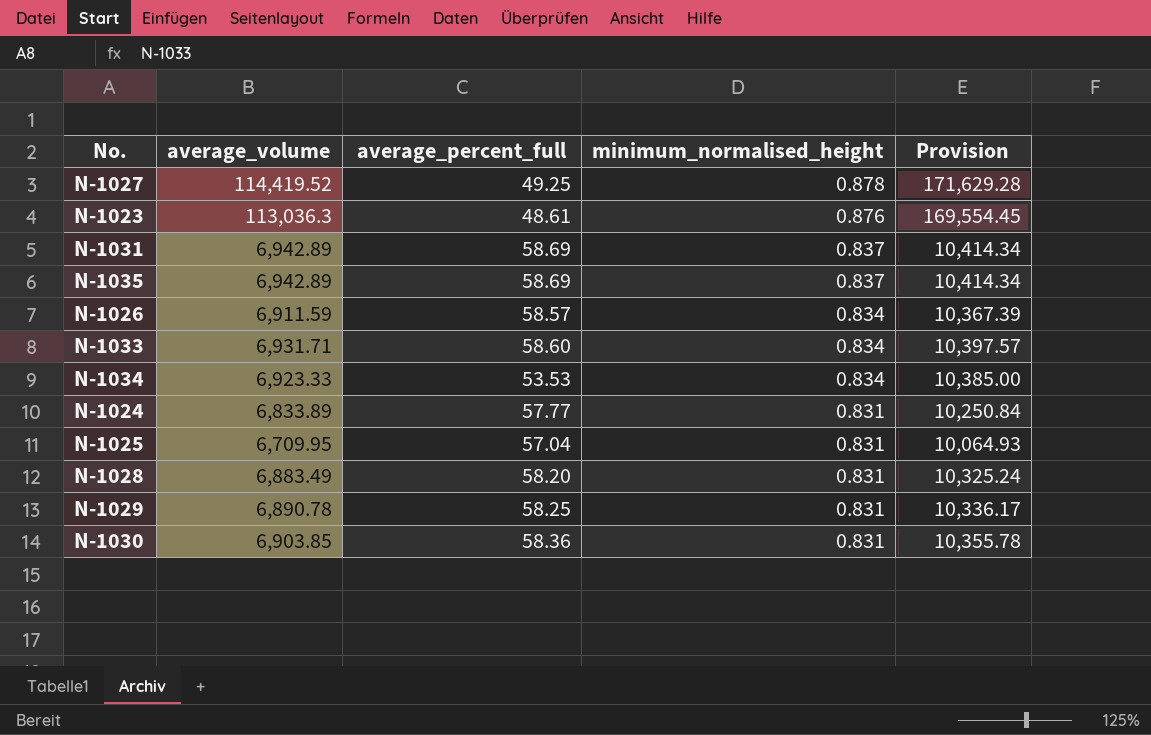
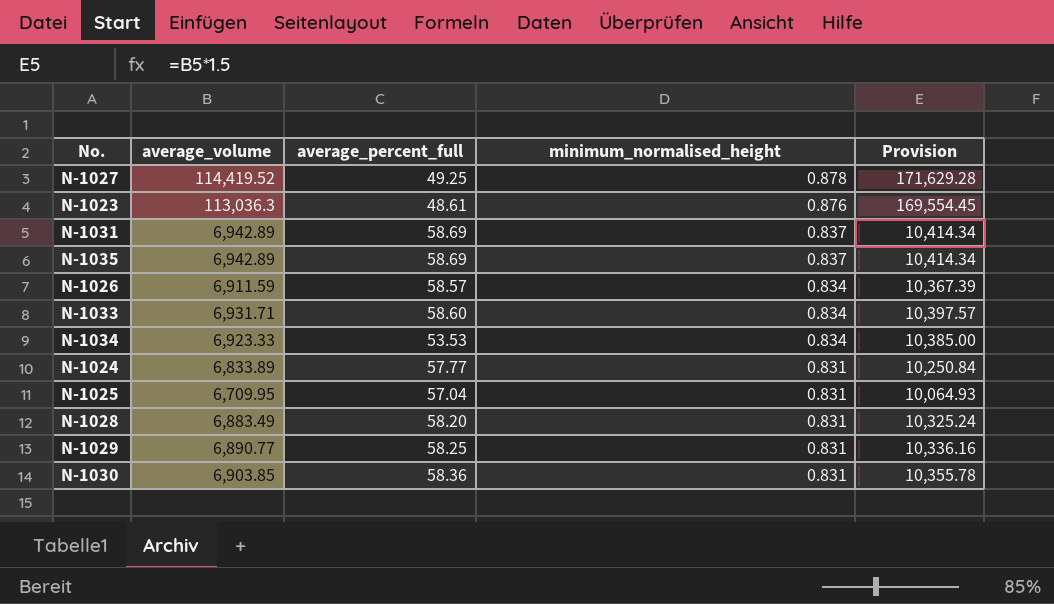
N-1029 | average_volume: 6,890.78 -> 6,890.77
N-1029 | Provision: 10,336.17 -> 10,336.16

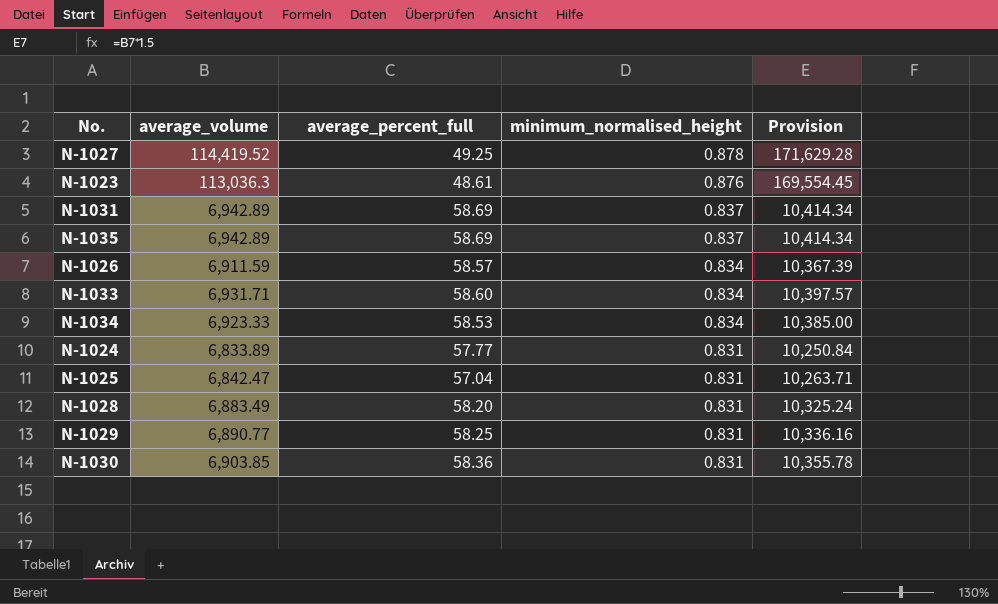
N-1034 | average_percent_full: 53.53 -> 58.53
N-1025 | average_volume: 6,709.95 -> 6,842.47
N-1025 | Provision: 10,064.93 -> 10,263.71

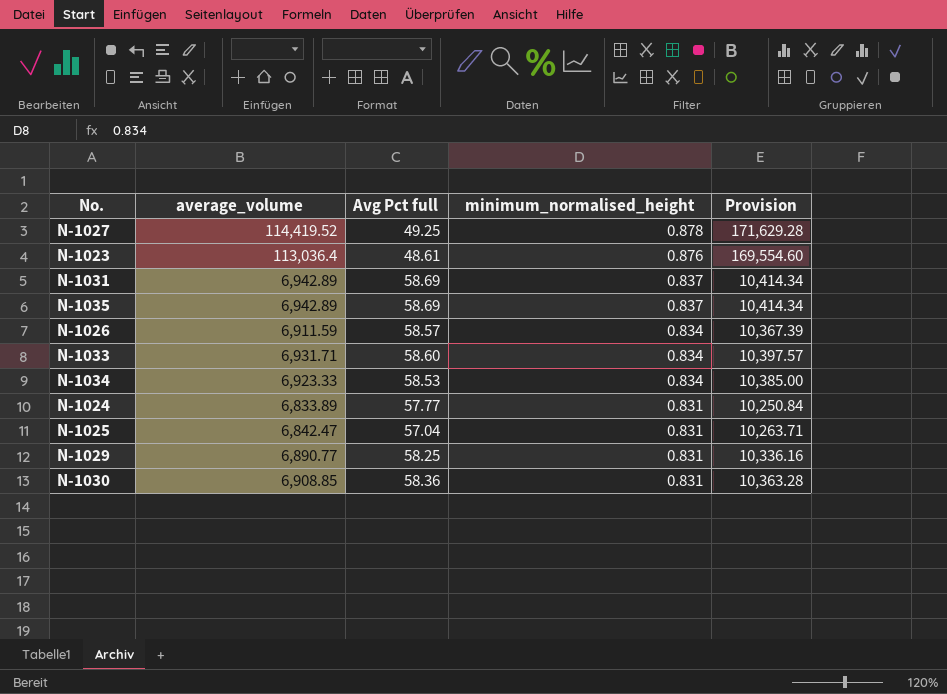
column name: average_percent_full -> Avg Pct full
row N-1028: 6,883.49 | 58.20 | 0.831 | 10,325.24 -> none
N-1023 | average_volume: 113,036.3 -> 113,036.4
N-1023 | Provision: 169,554.45 -> 169,554.60
N-1030 | average_volume: 6,903.85 -> 6,908.85
N-1030 | Provision: 10,355.78 -> 10,363.28

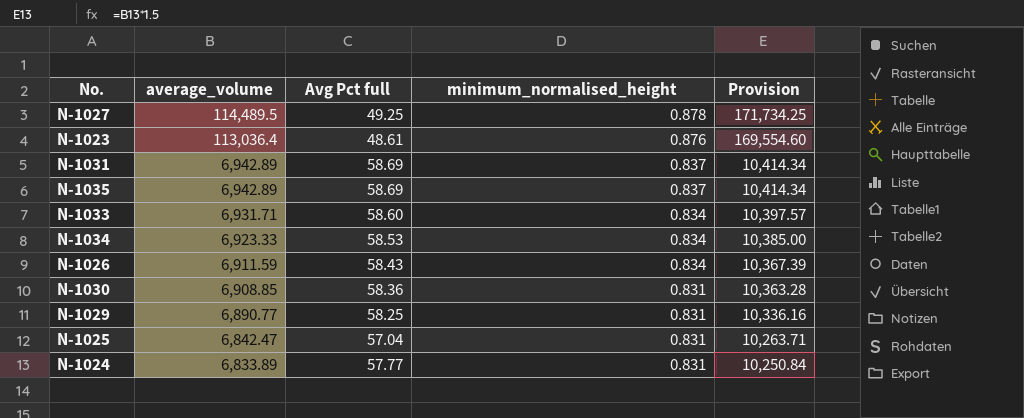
row order: minimum_normalised_height descending -> average_volume descending
N-1027 | average_volume: 114,419.52 -> 114,489.5
N-1027 | Provision: 171,629.28 -> 171,734.25
N-1026 | Avg Pct full: 58.57 -> 58.43

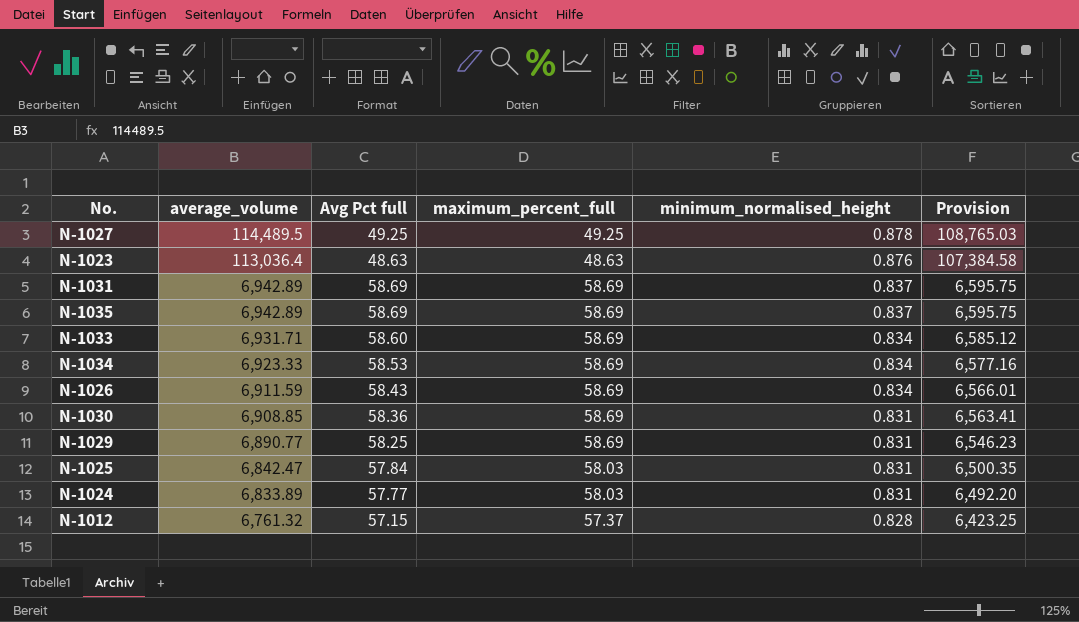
column maximum_percent_full | position: none -> 4
column Provision | formula: [average_volume] * 1.5 -> [average_volume] * 0.95
N-1023 | Avg Pct full: 48.61 -> 48.63
N-1025 | Avg Pct full: 57.04 -> 57.84
row N-1012: none -> 6,761.32 | 57.15 | 57.37 | 0.828 | 6,423.25

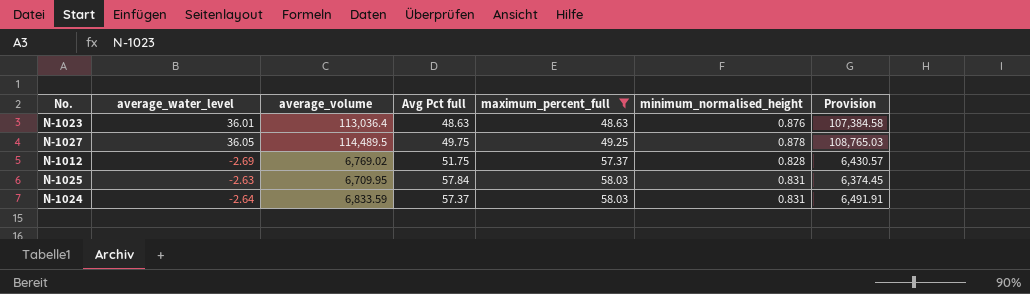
filter: none -> maximum_percent_full != 58.69
row order: average_volume descending -> maximum_percent_full ascending
column average_water_level | position: none -> 2
N-1027 | Avg Pct full: 49.25 -> 49.75
N-1012 | average_volume: 6,761.32 -> 6,769.02
N-1012 | Avg Pct full: 57.15 -> 51.75
N-1012 | Provision: 6,423.25 -> 6,430.57
N-1025 | average_volume: 6,842.47 -> 6,709.95
N-1025 | Provision: 6,500.35 -> 6,374.45
N-1024 | average_volume: 6,833.89 -> 6,833.59
N-1024 | Avg Pct full: 57.77 -> 57.37
N-1024 | Provision: 6,492.20 -> 6,491.91

